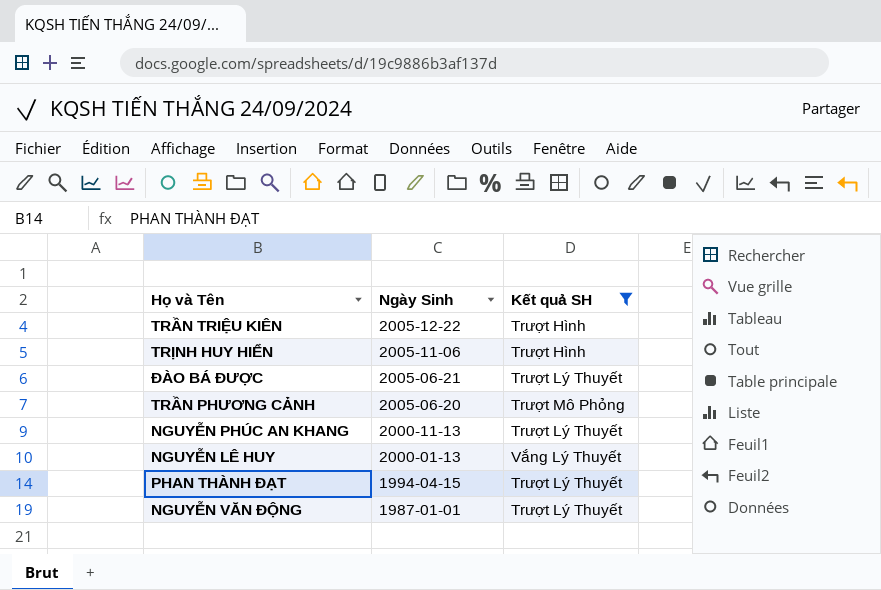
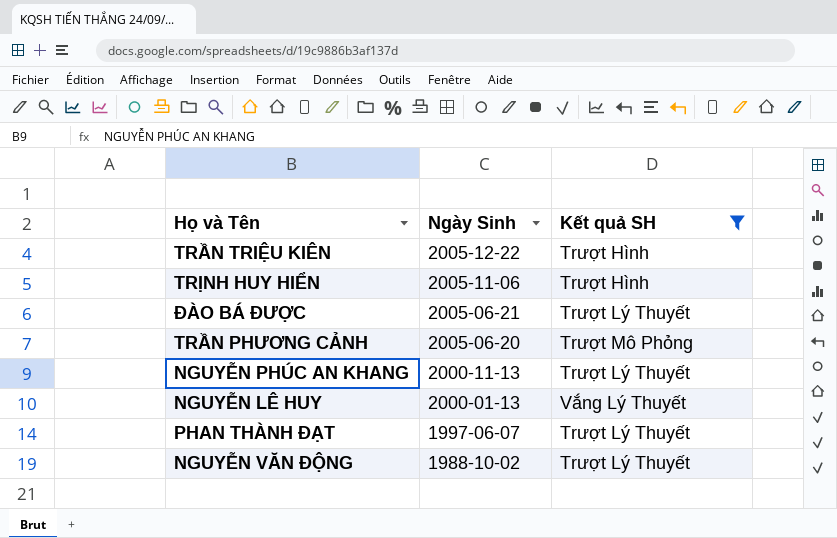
PHAN THÀNH ĐẠT | Ngày Sinh: 1994-04-15 -> 1997-06-07
NGUYỄN VĂN ĐỘNG | Ngày Sinh: 1987-01-01 -> 1988-10-02

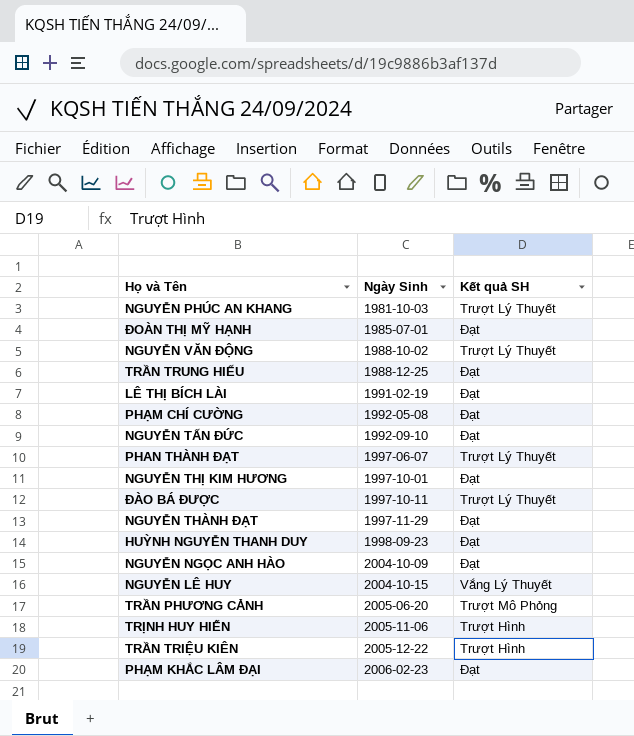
filter: Kết quả SH != Đạt -> none
row order: Ngày Sinh descending -> Ngày Sinh ascending
NGUYỄN PHÚC AN KHANG | Ngày Sinh: 2000-11-13 -> 1981-10-03
ĐÀO BÁ ĐƯỢC | Ngày Sinh: 2005-06-21 -> 1997-10-11
NGUYỄN LÊ HUY | Ngày Sinh: 2000-01-13 -> 2004-10-15

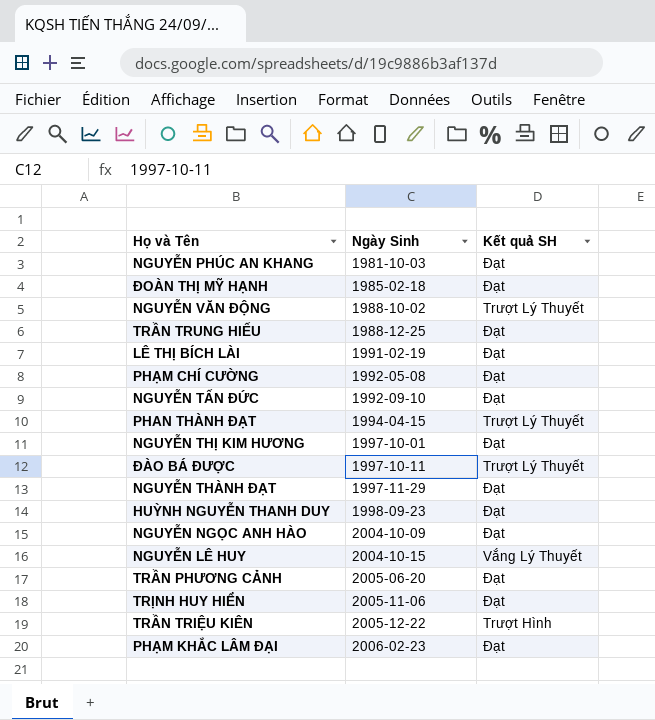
NGUYỄN PHÚC AN KHANG | Kết quả SH: Trượt Lý Thuyết -> Đạt
ĐOÀN THỊ MỸ HẠNH | Ngày Sinh: 1985-07-01 -> 1985-02-18
PHAN THÀNH ĐẠT | Ngày Sinh: 1997-06-07 -> 1994-04-15
TRẦN PHƯƠNG CẢNH | Kết quả SH: Trượt Mô Phỏng -> Đạt
TRỊNH HUY HIỂN | Kết quả SH: Trượt Hình -> Đạt

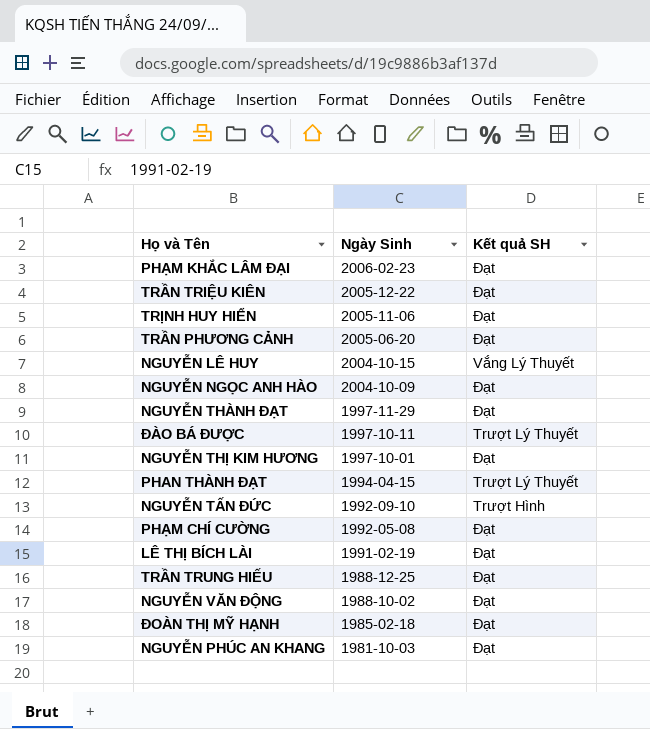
row order: Ngày Sinh ascending -> Ngày Sinh descending
row HUỲNH NGUYỄN THANH DUY: 1998-09-23 | Đạt -> none
TRẦN TRIỆU KIÊN | Kết quả SH: Trượt Hình -> Đạt
NGUYỄN TẤN ĐỨC | Kết quả SH: Đạt -> Trượt Hình
NGUYỄN VĂN ĐỘNG | Kết quả SH: Trượt Lý Thuyết -> Đạt

